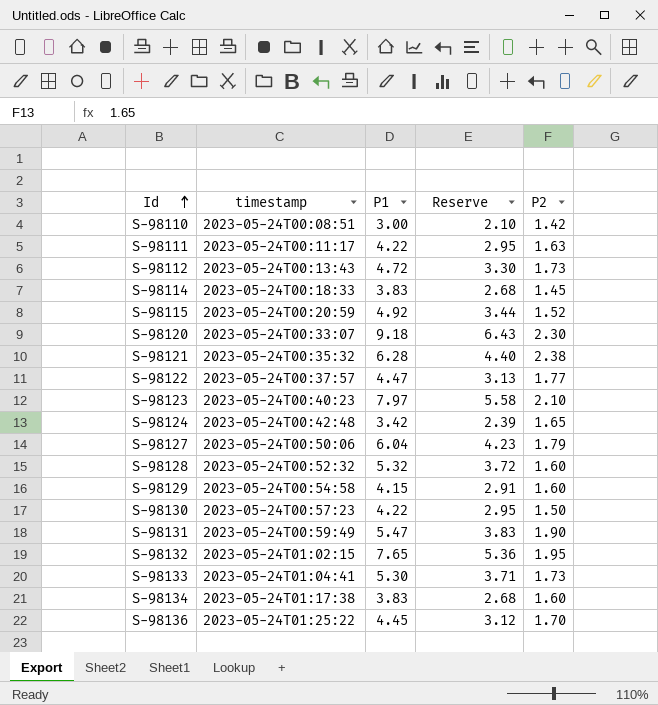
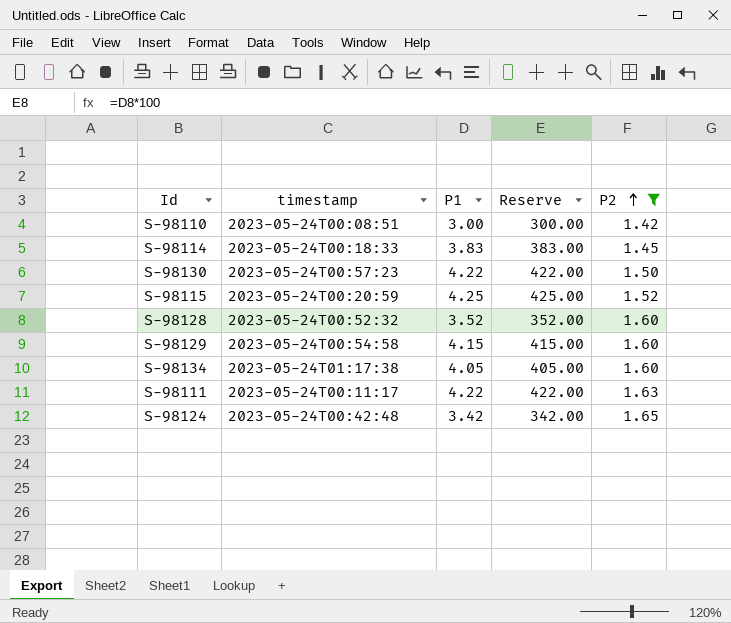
filter: none -> P2 <= 1.65
row order: Id ascending -> P2 ascending
column Reserve | formula: [P1] * 0.7 -> [P1] * 100
S-98115 | P1: 4.92 -> 4.25
S-98128 | P1: 5.32 -> 3.52
S-98134 | P1: 3.83 -> 4.05

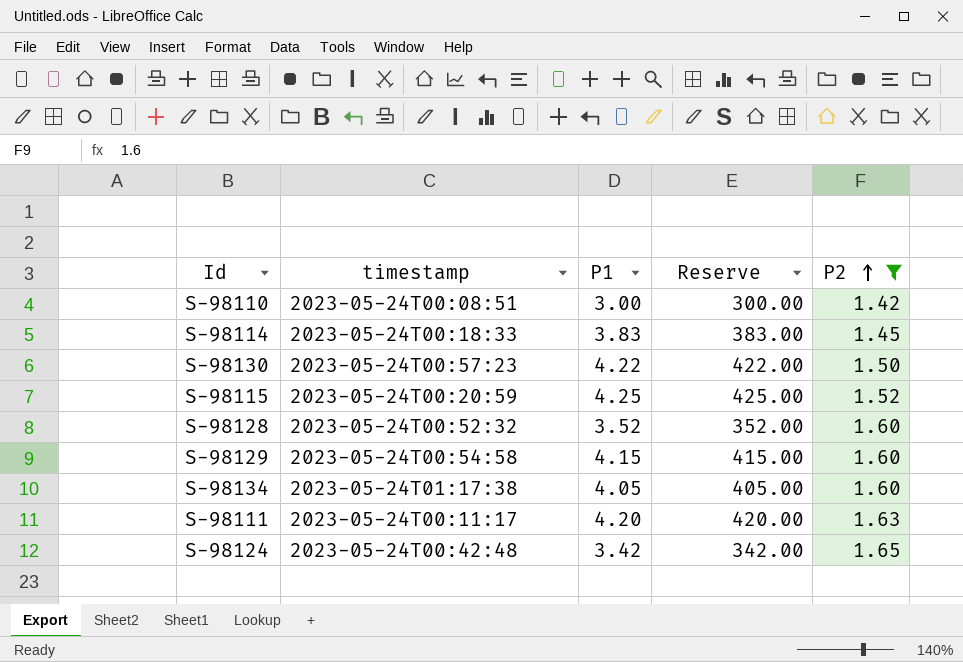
S-98111 | P1: 4.22 -> 4.20
S-98111 | Reserve: 422.00 -> 420.00

